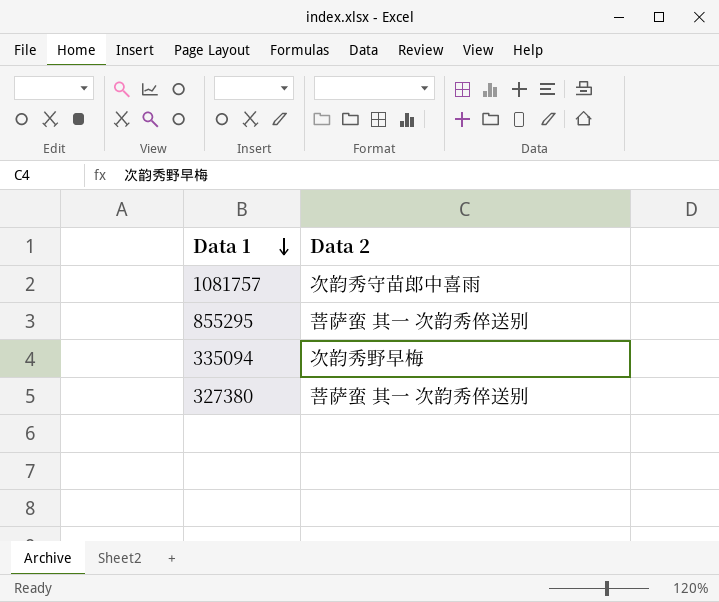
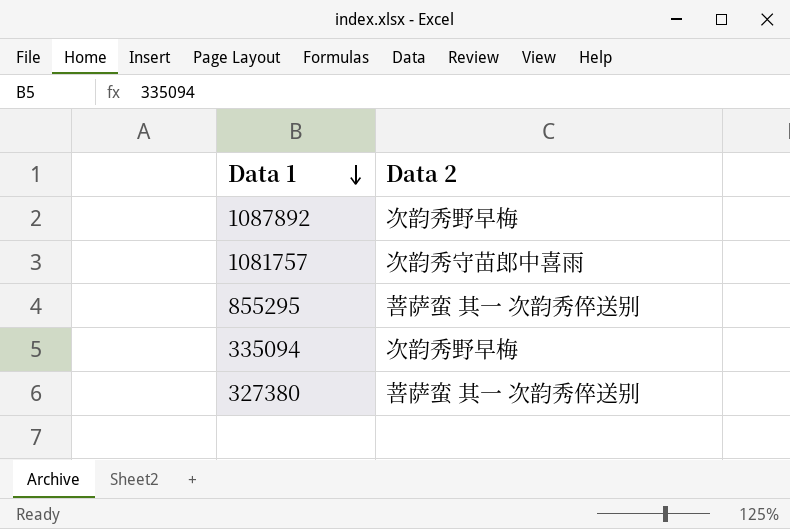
row 1087892: none -> 次韵秀野早梅

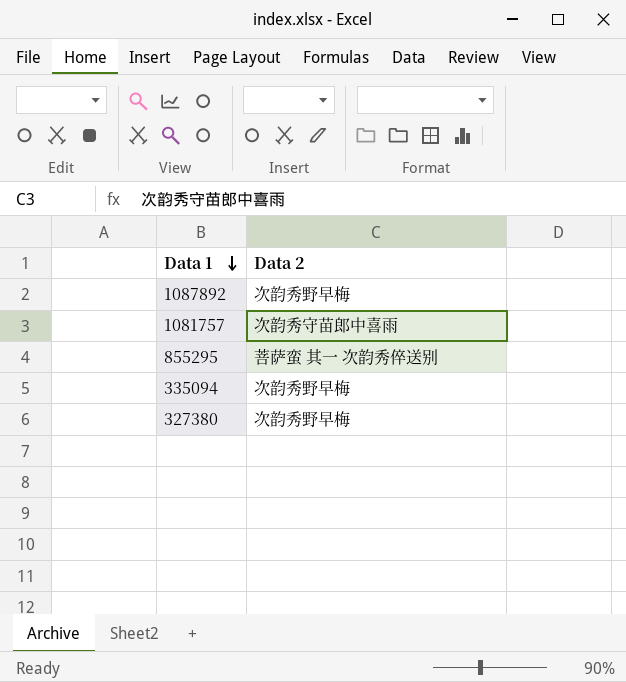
327380 | Data 2: 菩萨蛮 其一 次韵秀倅送别 -> 次韵秀野早梅

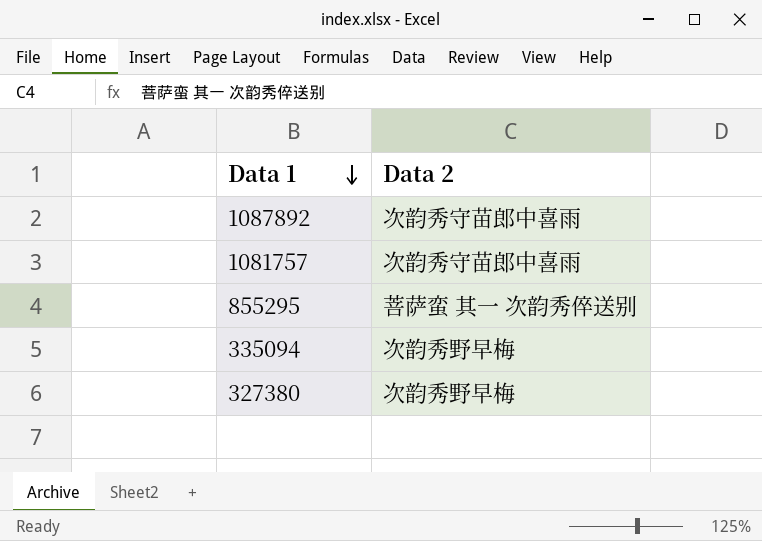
1087892 | Data 2: 次韵秀野早梅 -> 次韵秀守苗郎中喜雨

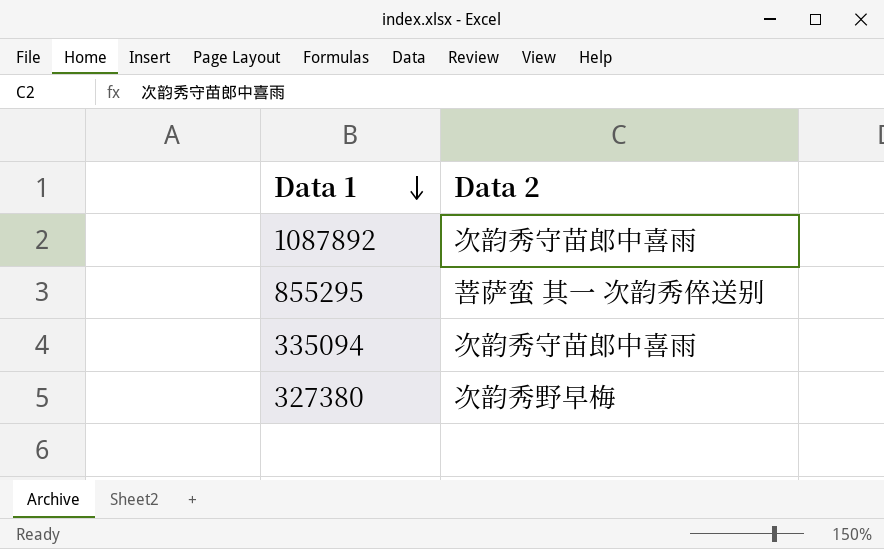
row 1081757: 次韵秀守苗郎中喜雨 -> none
335094 | Data 2: 次韵秀野早梅 -> 次韵秀守苗郎中喜雨

